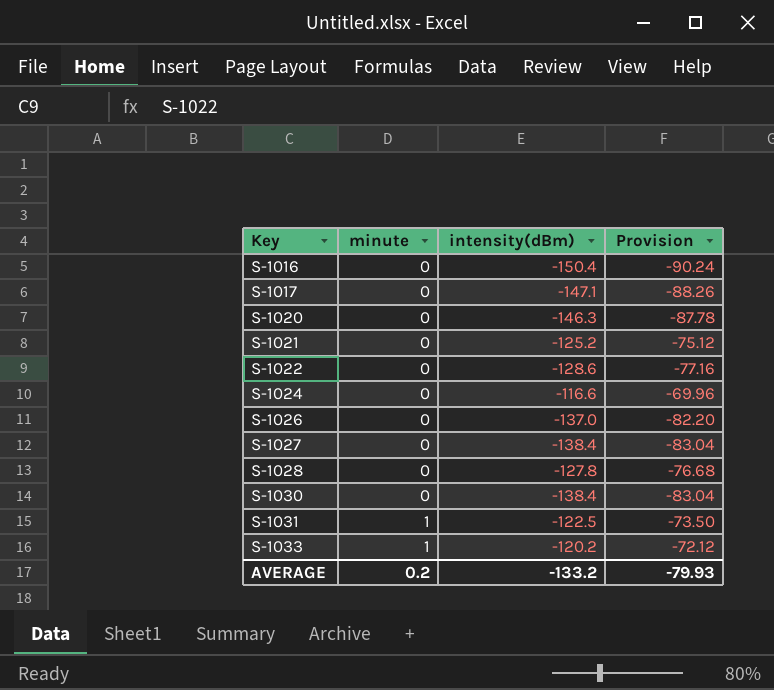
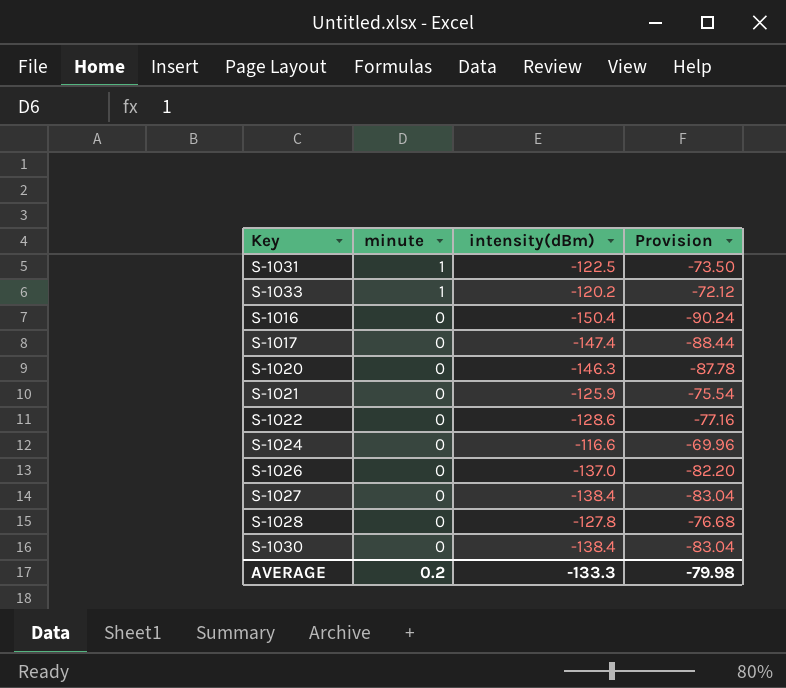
row order: Key ascending -> minute descending
S-1017 | intensity(dBm): -147.1 -> -147.4
S-1017 | Provision: -88.26 -> -88.44
S-1021 | intensity(dBm): -125.2 -> -125.9
S-1021 | Provision: -75.12 -> -75.54
AVERAGE | intensity(dBm): -133.2 -> -133.3
AVERAGE | Provision: -79.93 -> -79.98

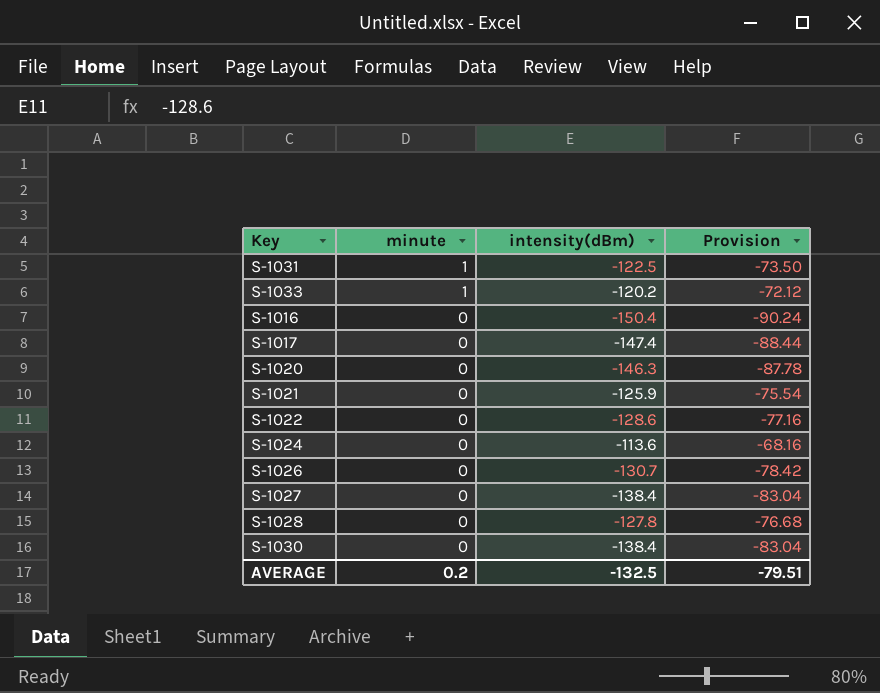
S-1024 | intensity(dBm): -116.6 -> -113.6
S-1024 | Provision: -69.96 -> -68.16
S-1026 | intensity(dBm): -137.0 -> -130.7
S-1026 | Provision: -82.20 -> -78.42
AVERAGE | intensity(dBm): -133.3 -> -132.5
AVERAGE | Provision: -79.98 -> -79.51

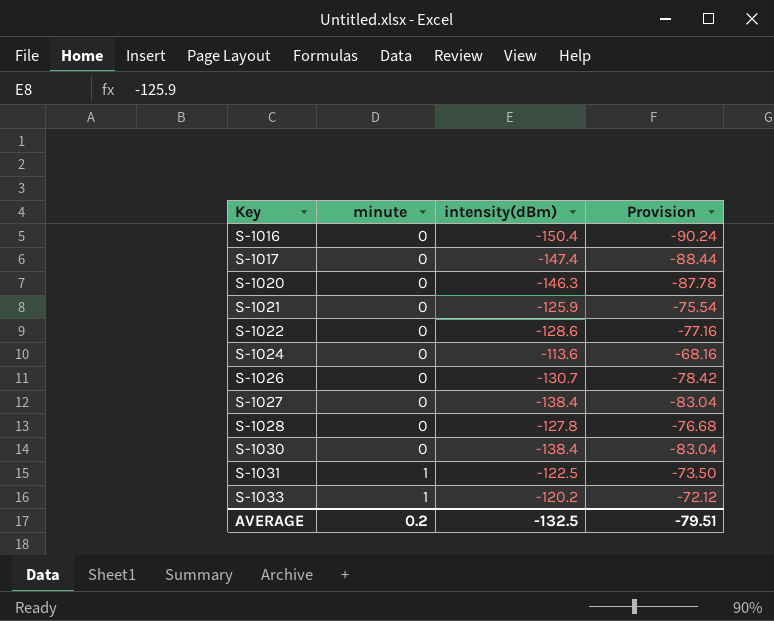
row order: minute descending -> Key ascending

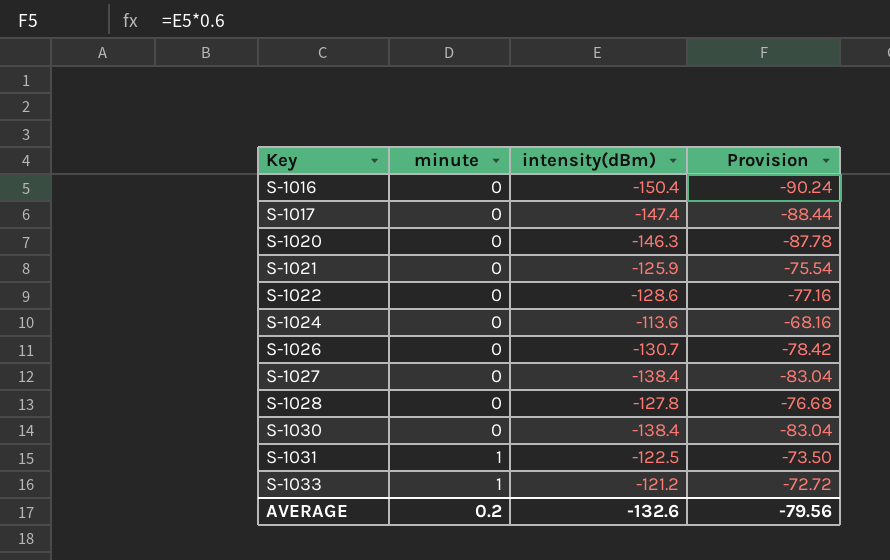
S-1033 | intensity(dBm): -120.2 -> -121.2
S-1033 | Provision: -72.12 -> -72.72
AVERAGE | intensity(dBm): -132.5 -> -132.6
AVERAGE | Provision: -79.51 -> -79.56

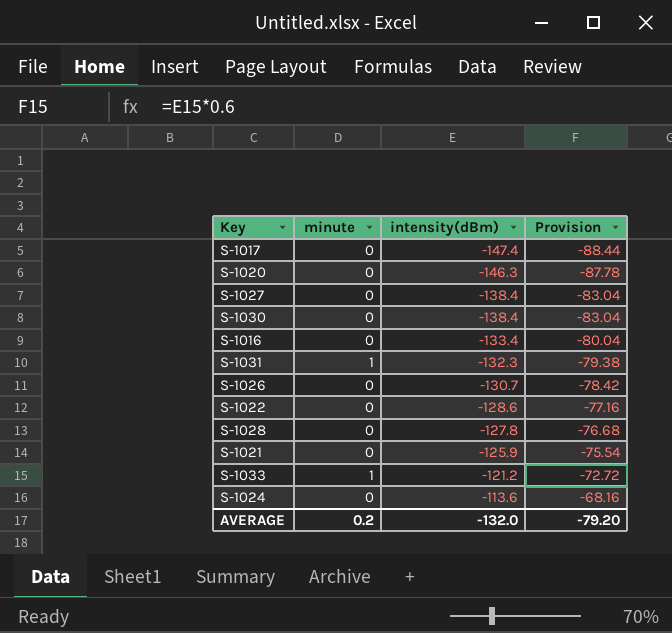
row order: Key ascending -> intensity(dBm) ascending
S-1016 | intensity(dBm): -150.4 -> -133.4
S-1016 | Provision: -90.24 -> -80.04
S-1031 | intensity(dBm): -122.5 -> -132.3
S-1031 | Provision: -73.50 -> -79.38
AVERAGE | intensity(dBm): -132.6 -> -132.0
AVERAGE | Provision: -79.56 -> -79.20

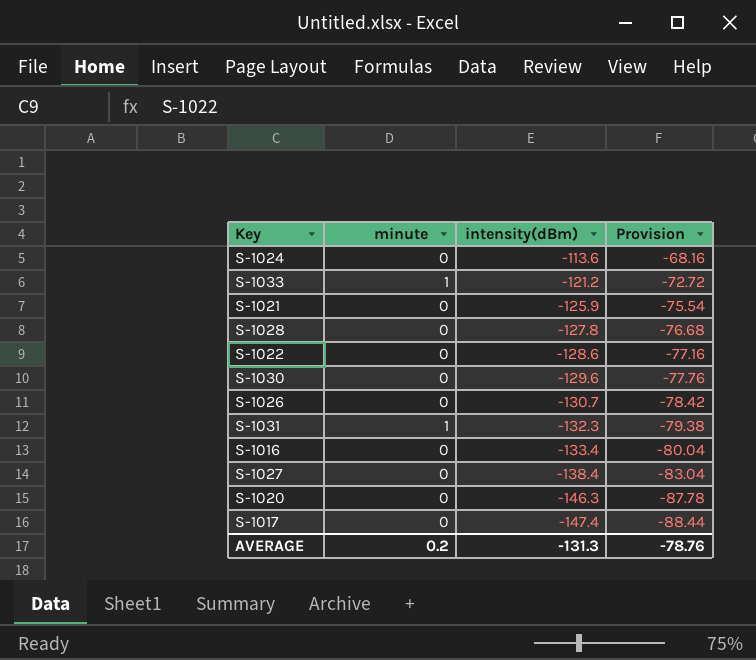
row order: intensity(dBm) ascending -> intensity(dBm) descending
S-1030 | intensity(dBm): -138.4 -> -129.6
S-1030 | Provision: -83.04 -> -77.76
AVERAGE | intensity(dBm): -132.0 -> -131.3
AVERAGE | Provision: -79.20 -> -78.76

